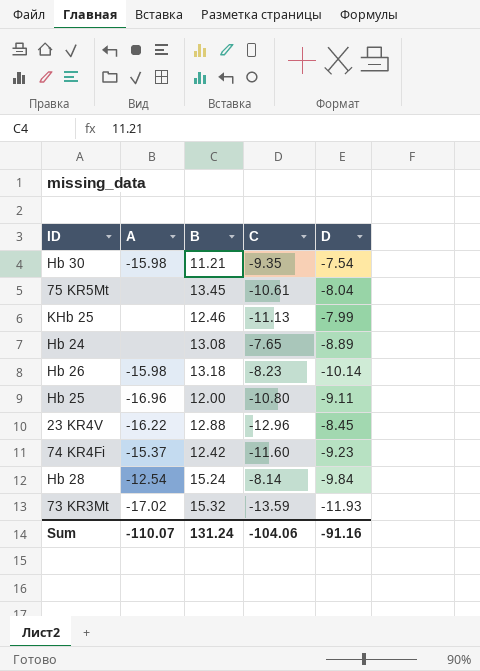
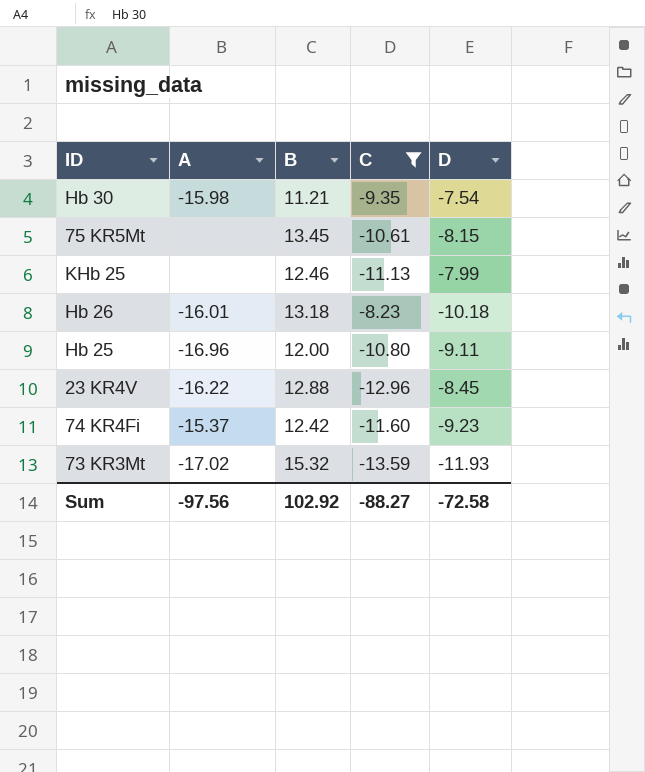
filter: none -> C <= -8.23
75 KR5Mt | D: -8.04 -> -8.15
Hb 26 | A: -15.98 -> -16.01
Hb 26 | D: -10.14 -> -10.18
Sum | A: -110.07 -> -97.56
Sum | B: 131.24 -> 102.92
Sum | C: -104.06 -> -88.27
Sum | D: -91.16 -> -72.58

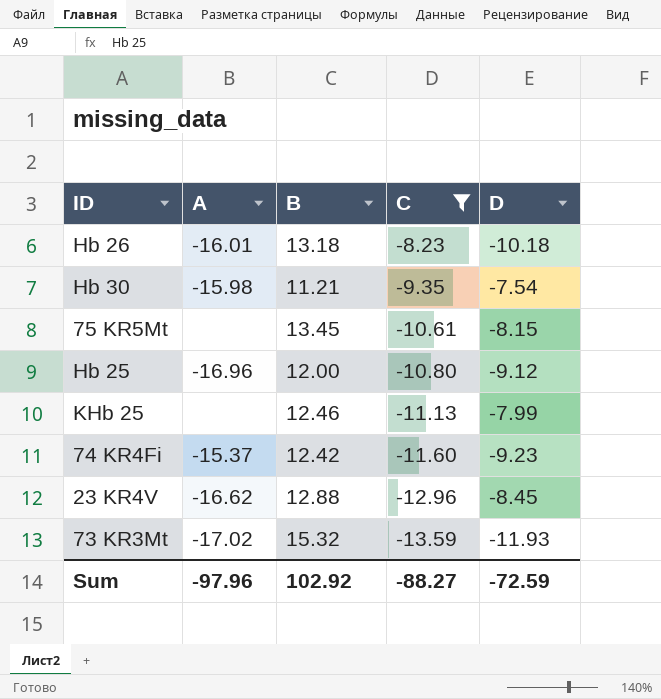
row order: none -> C descending
Hb 25 | D: -9.11 -> -9.12
23 KR4V | A: -16.22 -> -16.62
Sum | A: -97.56 -> -97.96
Sum | D: -72.58 -> -72.59

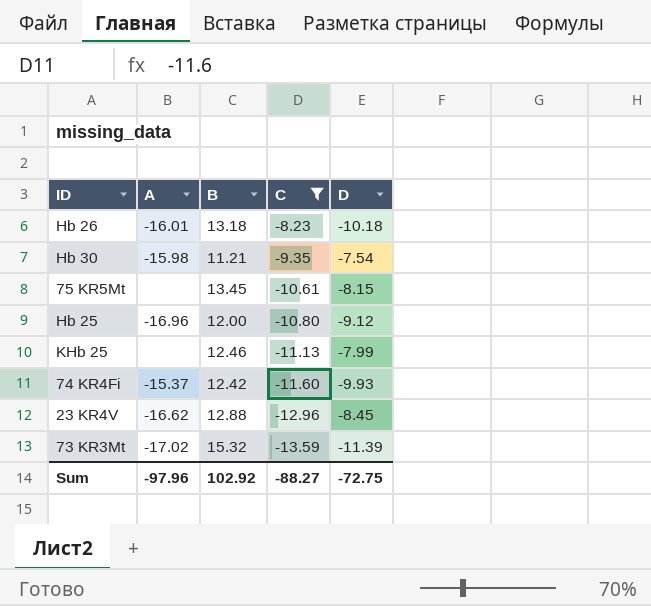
74 KR4Fi | D: -9.23 -> -9.93
73 KR3Mt | D: -11.93 -> -11.39
Sum | D: -72.59 -> -72.75

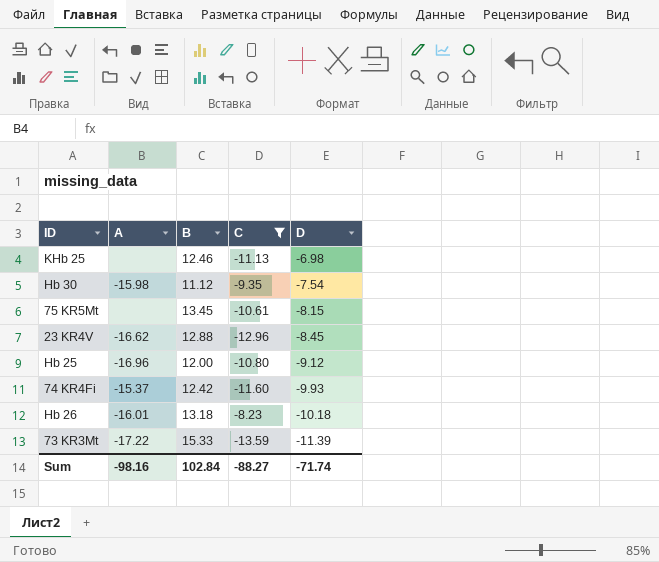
row order: C descending -> D descending
KHb 25 | D: -7.99 -> -6.98
Hb 30 | B: 11.21 -> 11.12
73 KR3Mt | A: -17.02 -> -17.22
73 KR3Mt | B: 15.32 -> 15.33
Sum | A: -97.96 -> -98.16
Sum | B: 102.92 -> 102.84
Sum | D: -72.75 -> -71.74

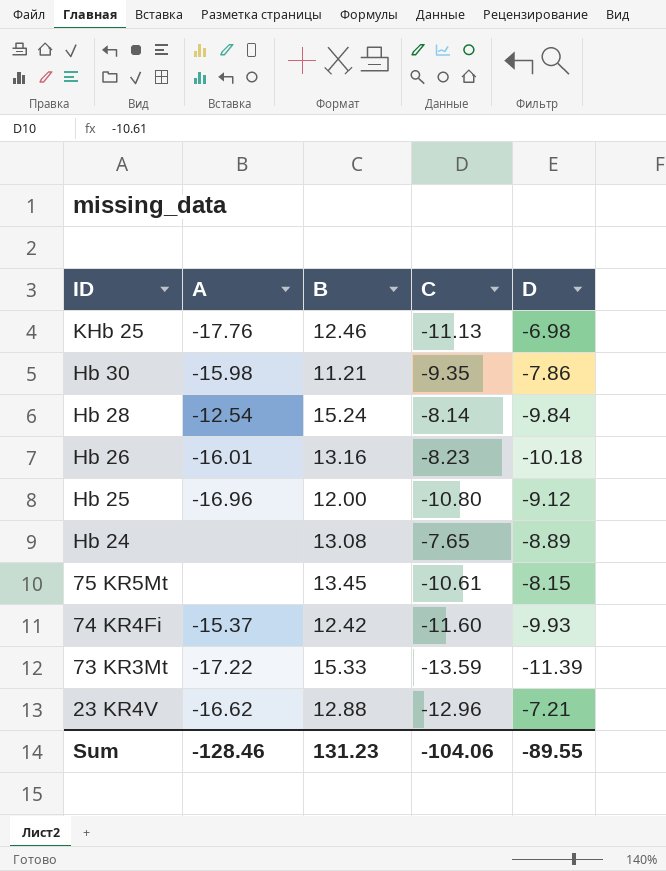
filter: C <= -8.23 -> none
row order: D descending -> ID descending
KHb 25 | A: none -> -17.76
Hb 30 | B: 11.12 -> 11.21
Hb 30 | D: -7.54 -> -7.86
Hb 26 | B: 13.18 -> 13.16
23 KR4V | D: -8.45 -> -7.21
Sum | A: -98.16 -> -128.46
Sum | B: 102.84 -> 131.23
Sum | C: -88.27 -> -104.06
Sum | D: -71.74 -> -89.55

